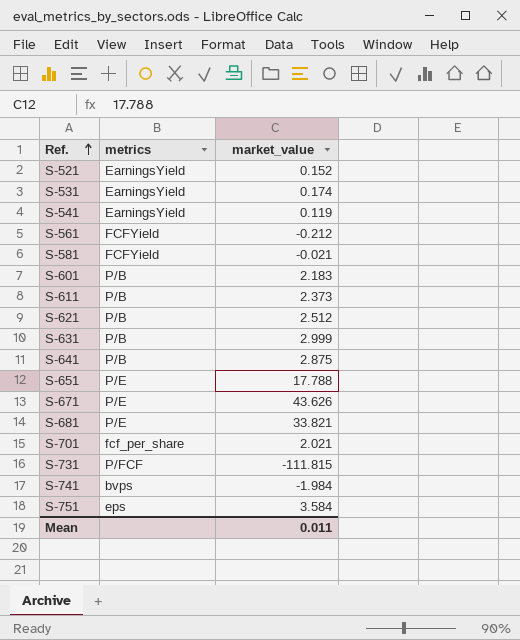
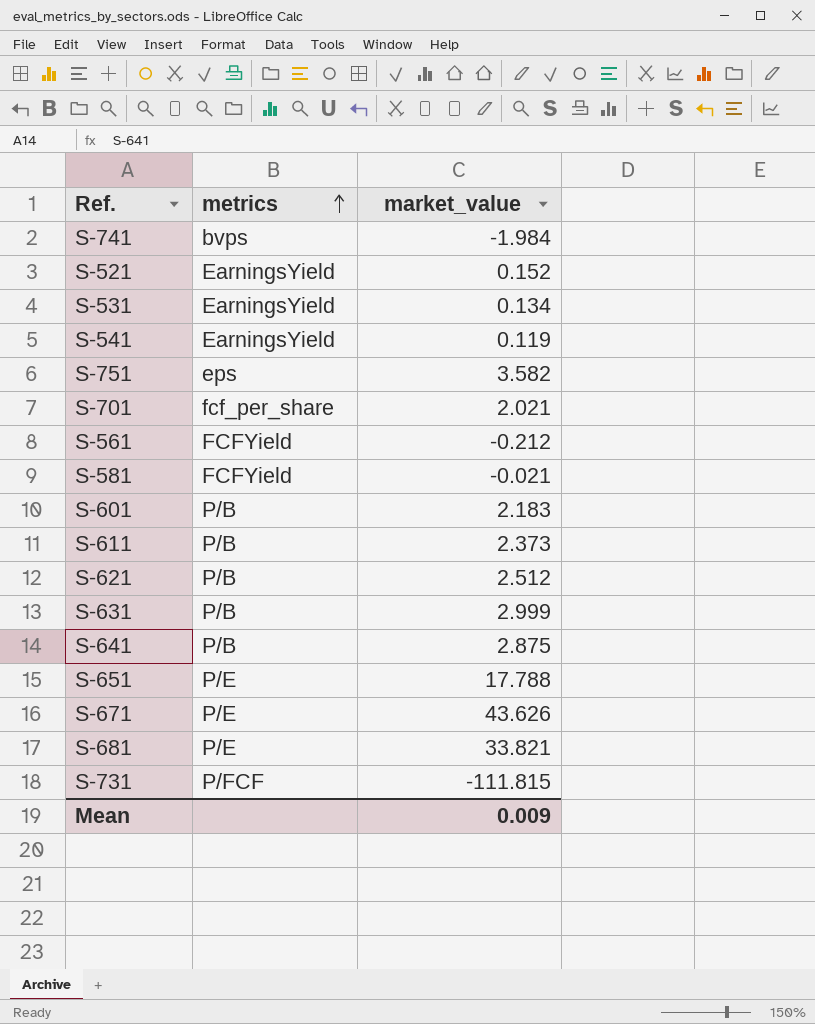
row order: Ref. ascending -> metrics ascending
S-531 | market_value: 0.174 -> 0.134
S-751 | market_value: 3.584 -> 3.582
Mean | market_value: 0.011 -> 0.009

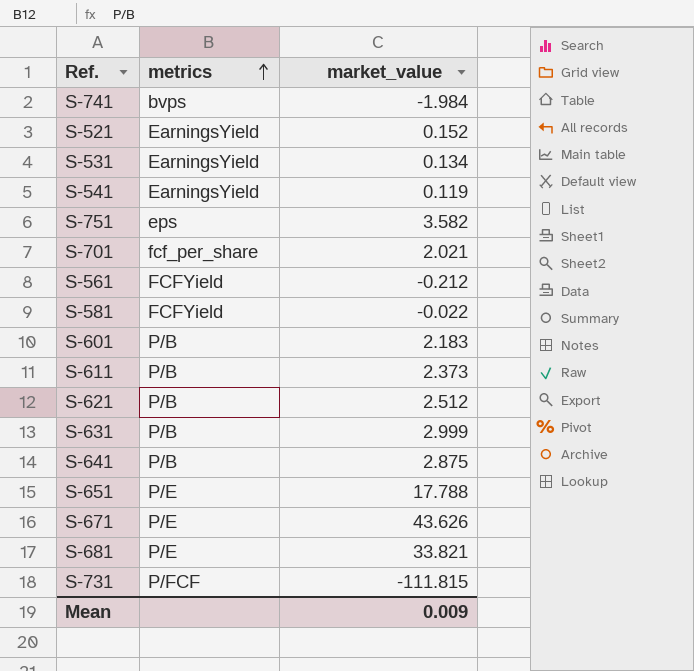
S-581 | market_value: -0.021 -> -0.022

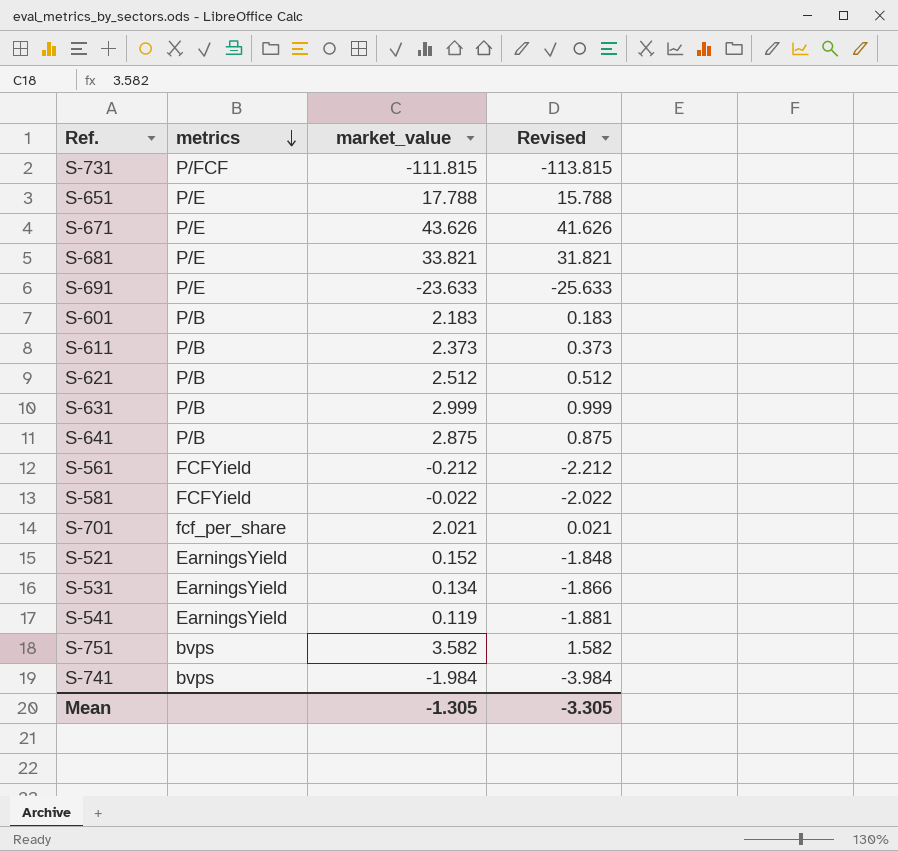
row order: metrics ascending -> metrics descending
column Revised | formula: none -> [market_value] - 2
row S-691: none -> P/E | -23.633 | -25.633
S-751 | metrics: eps -> bvps
Mean | market_value: 0.009 -> -1.305

